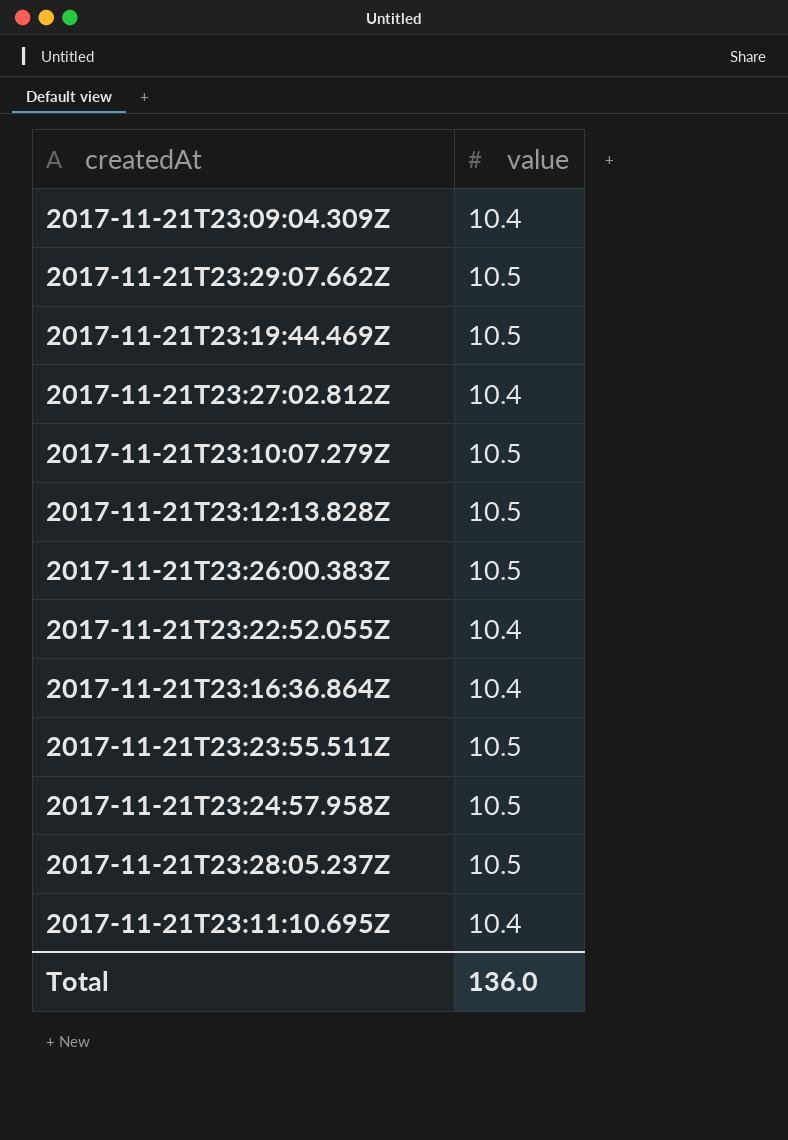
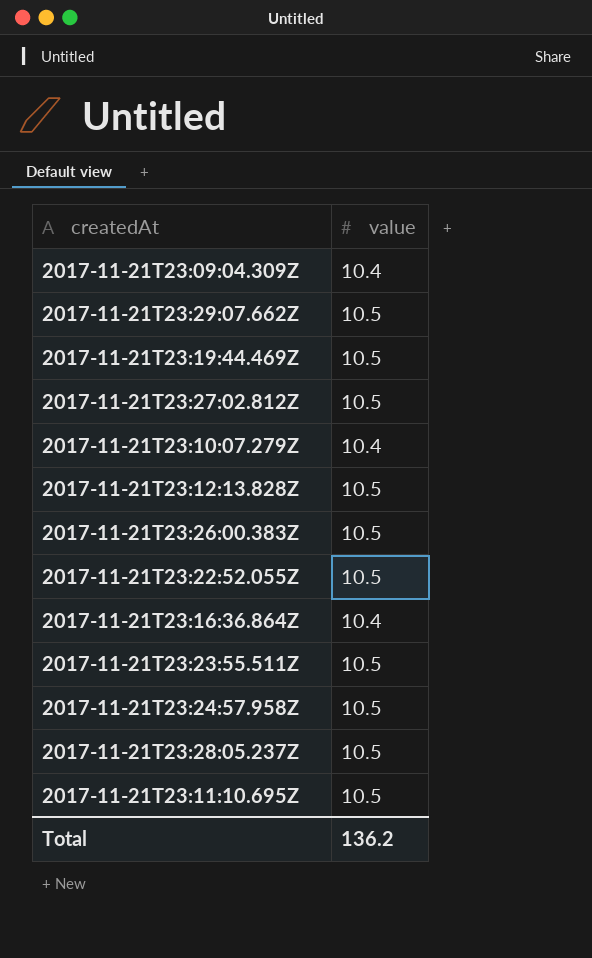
2017-11-21T23:27:02.812Z | value: 10.4 -> 10.5
2017-11-21T23:10:07.279Z | value: 10.5 -> 10.4
2017-11-21T23:22:52.055Z | value: 10.4 -> 10.5
2017-11-21T23:11:10.695Z | value: 10.4 -> 10.5
Total | value: 136.0 -> 136.2

